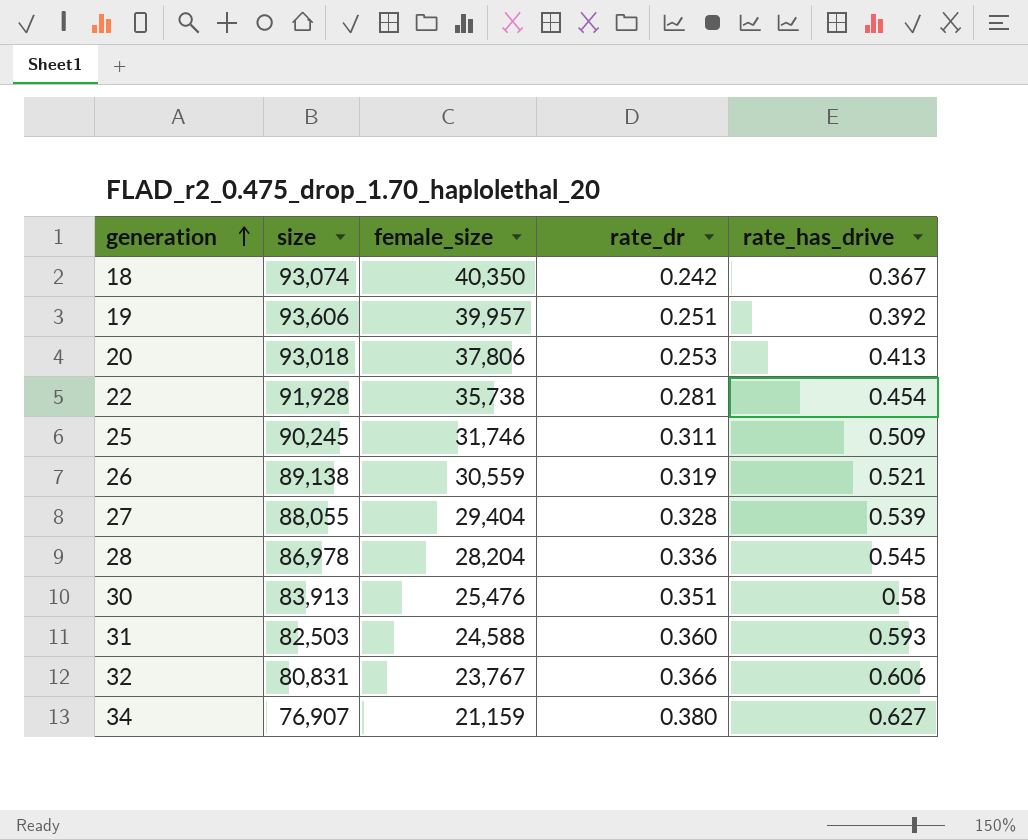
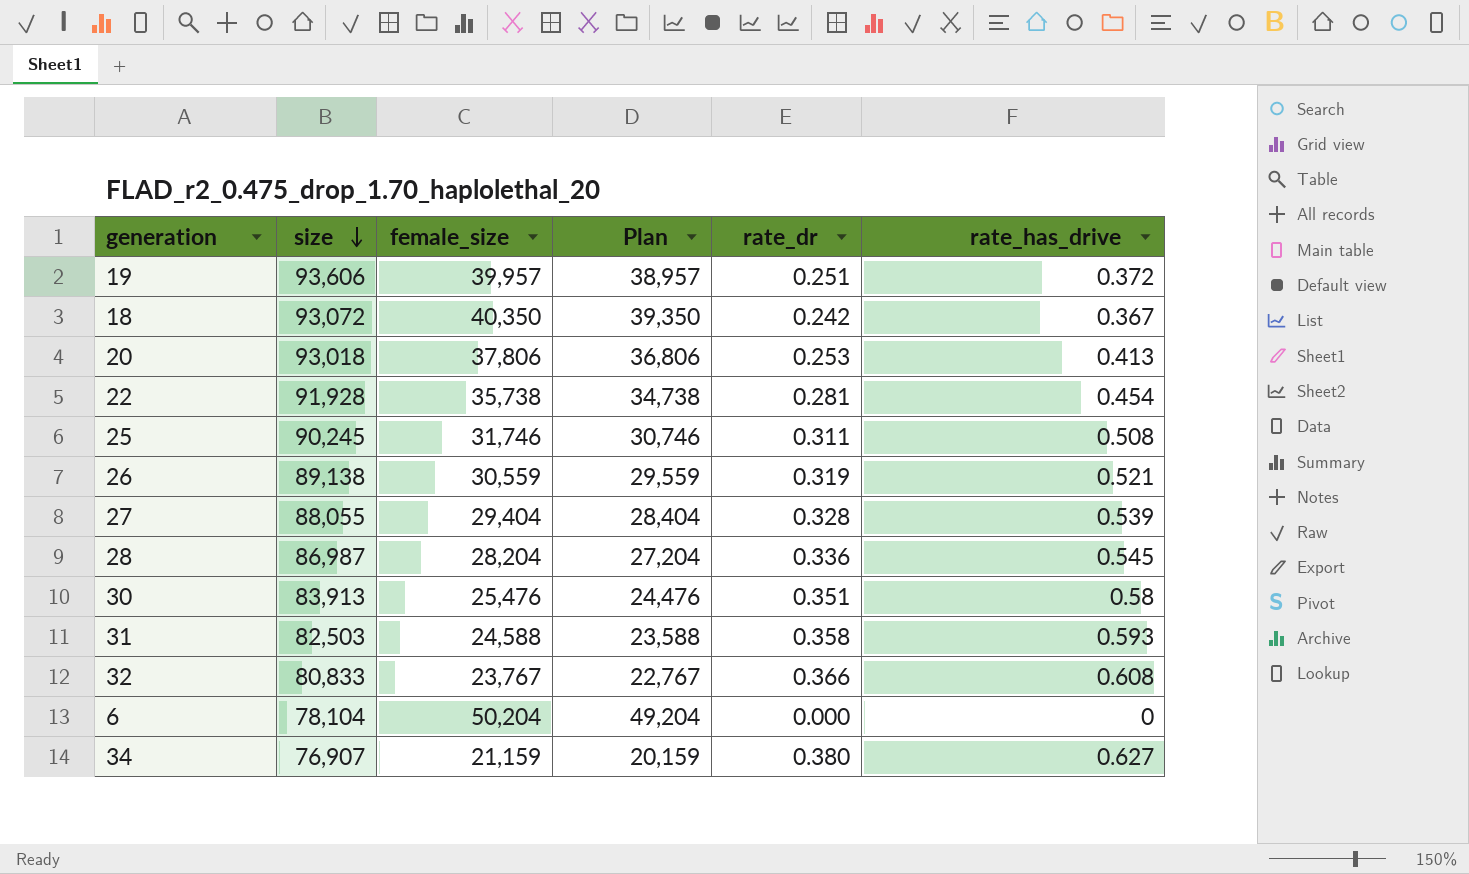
row order: generation ascending -> size descending
column Plan | formula: none -> [female_size] - 1000
19 | rate_has_drive: 0.392 -> 0.372
18 | size: 93,074 -> 93,072
25 | rate_has_drive: 0.509 -> 0.508
28 | size: 86,978 -> 86,987
31 | rate_dr: 0.360 -> 0.358
32 | size: 80,831 -> 80,833
32 | rate_has_drive: 0.606 -> 0.608
row 6: none -> 78,104 | 50,204 | 49,204 | 0.000 | 0

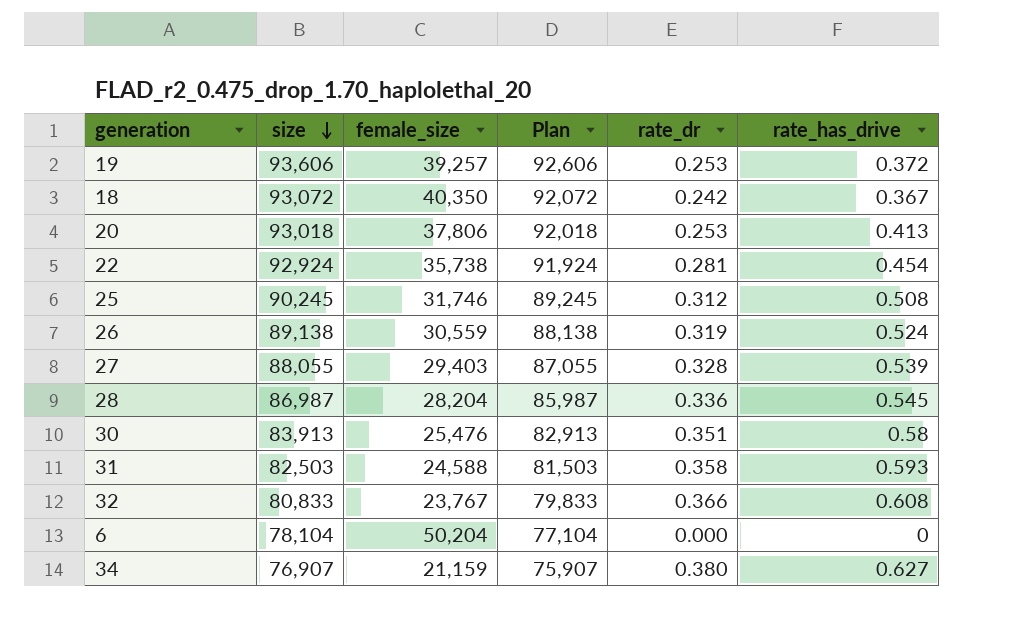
column Plan | formula: [female_size] - 1000 -> [size] - 1000
19 | female_size: 39,957 -> 39,257
19 | rate_dr: 0.251 -> 0.253
22 | size: 91,928 -> 92,924
25 | rate_dr: 0.311 -> 0.312
26 | rate_has_drive: 0.521 -> 0.524
27 | female_size: 29,404 -> 29,403

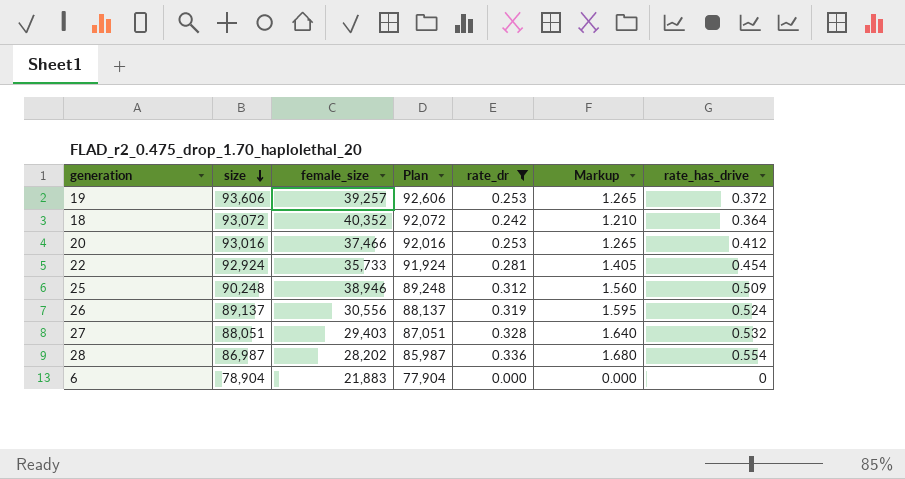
filter: none -> rate_dr <= 0.336
column Markup | formula: none -> [rate_dr] * 5
18 | female_size: 40,350 -> 40,352
18 | rate_has_drive: 0.367 -> 0.364
20 | size: 93,018 -> 93,016
20 | female_size: 37,806 -> 37,466
20 | Plan: 92,018 -> 92,016
20 | rate_has_drive: 0.413 -> 0.412
22 | female_size: 35,738 -> 35,733
25 | size: 90,245 -> 90,248
25 | female_size: 31,746 -> 38,946
25 | Plan: 89,245 -> 89,248
25 | rate_has_drive: 0.508 -> 0.509
26 | size: 89,138 -> 89,137
26 | female_size: 30,559 -> 30,556
26 | Plan: 88,138 -> 88,137
27 | size: 88,055 -> 88,051
27 | Plan: 87,055 -> 87,051
27 | rate_has_drive: 0.539 -> 0.532
28 | female_size: 28,204 -> 28,202
28 | rate_has_drive: 0.545 -> 0.554
6 | size: 78,104 -> 78,904
6 | female_size: 50,204 -> 21,883
6 | Plan: 77,104 -> 77,904

